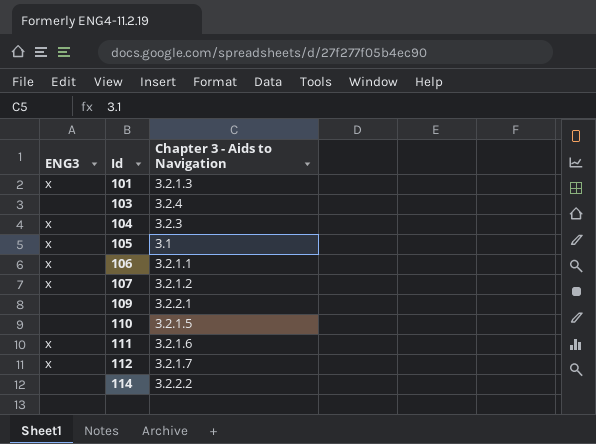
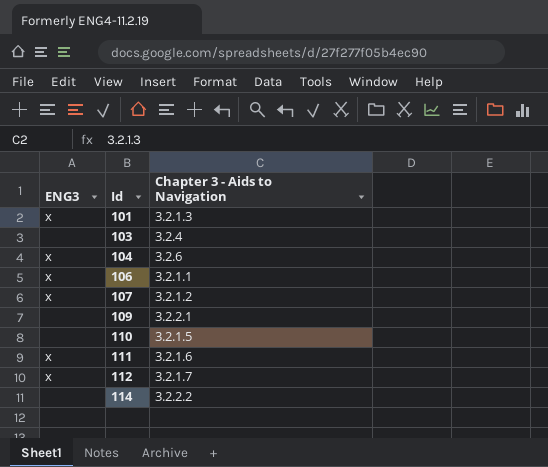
row 105: x | 3.1 -> none
104 | Chapter 3 - Aids to Navigation: 3.2.3 -> 3.2.6

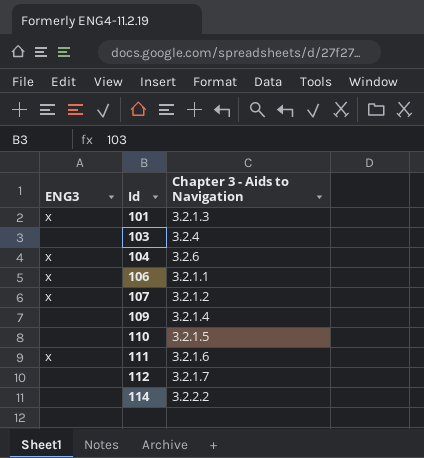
109 | Chapter 3 - Aids to Navigation: 3.2.2.1 -> 3.2.1.4
112 | ENG3: x -> none

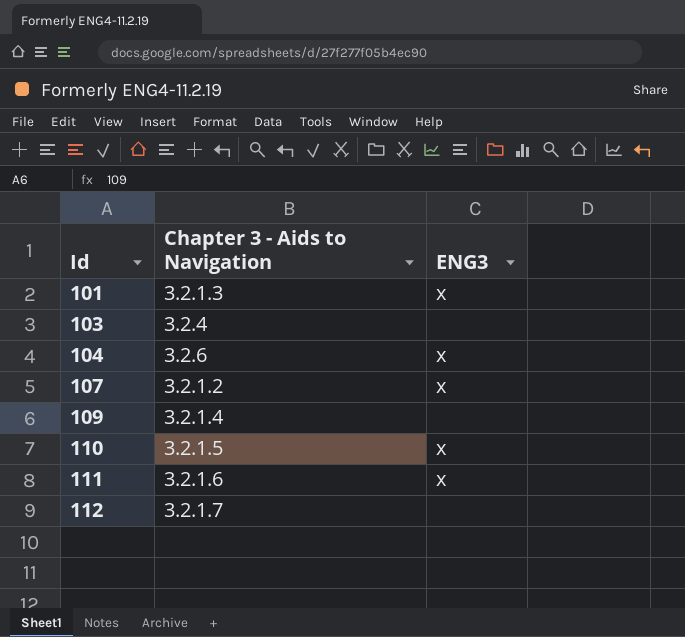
column ENG3 | position: 1 -> 3
row 106: x | 3.2.1.1 -> none
row 114: none | 3.2.2.2 -> none
110 | ENG3: none -> x

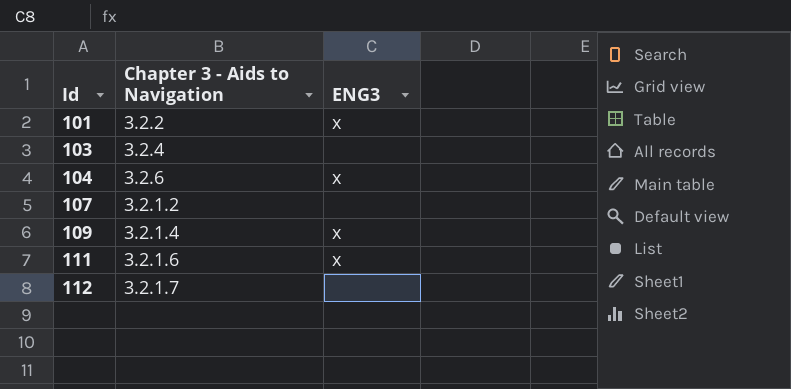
row 110: 3.2.1.5 | x -> none
101 | Chapter 3 - Aids to Navigation: 3.2.1.3 -> 3.2.2
107 | ENG3: x -> none
109 | ENG3: none -> x

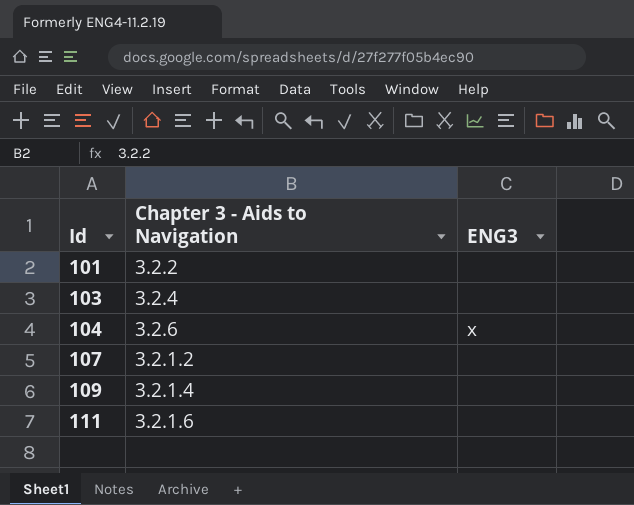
row 112: 3.2.1.7 | none -> none
101 | ENG3: x -> none
109 | ENG3: x -> none
111 | ENG3: x -> none

